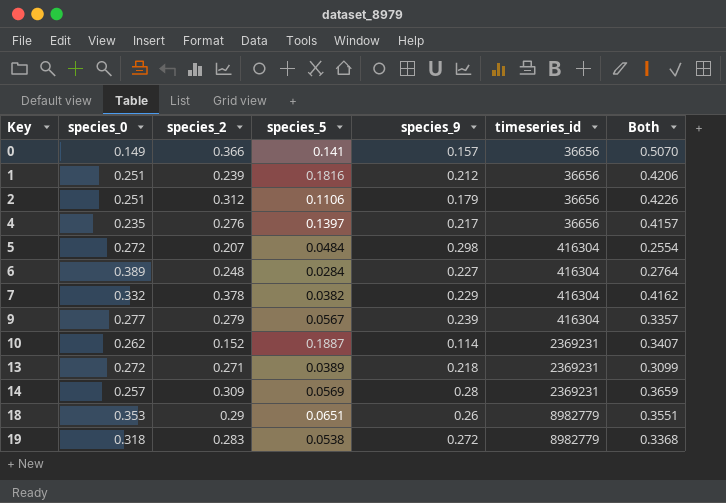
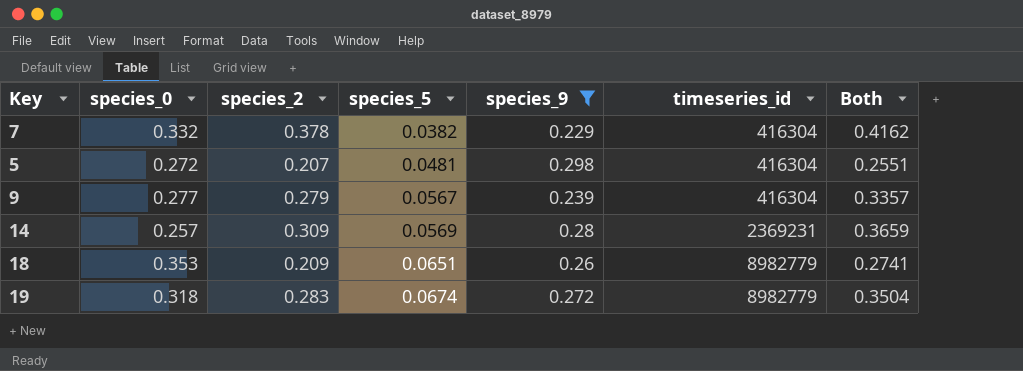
filter: none -> species_9 >= 0.229
row order: Key ascending -> species_5 ascending
5 | species_5: 0.0484 -> 0.0481
5 | Both: 0.2554 -> 0.2551
18 | species_2: 0.29 -> 0.209
18 | Both: 0.3551 -> 0.2741
19 | species_5: 0.0538 -> 0.0674
19 | Both: 0.3368 -> 0.3504

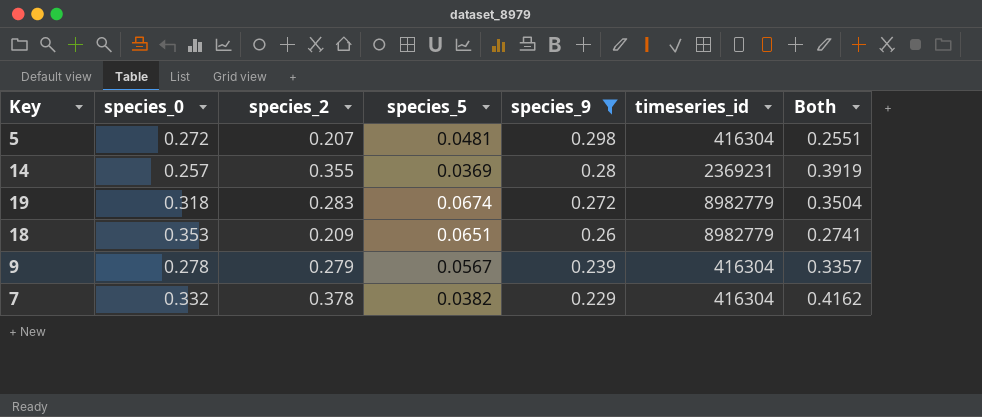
row order: species_5 ascending -> species_9 descending
14 | species_2: 0.309 -> 0.355
14 | species_5: 0.0569 -> 0.0369
14 | Both: 0.3659 -> 0.3919
9 | species_0: 0.277 -> 0.278

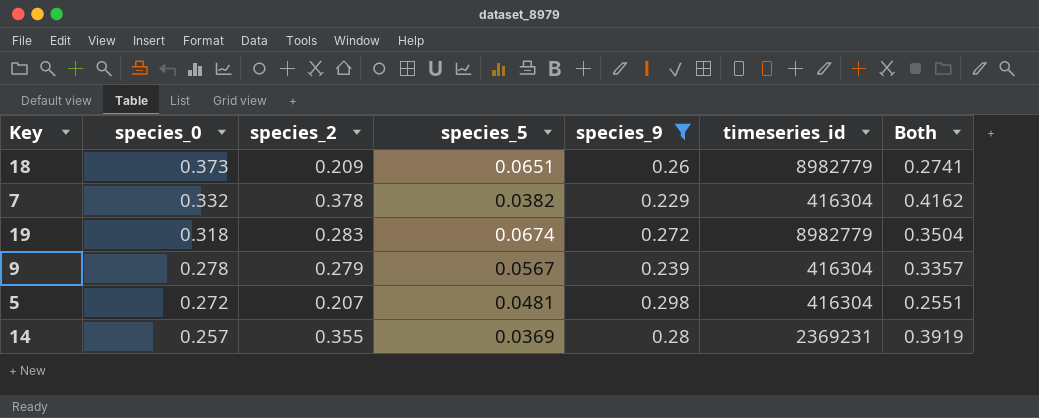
row order: species_9 descending -> species_0 descending
18 | species_0: 0.353 -> 0.373

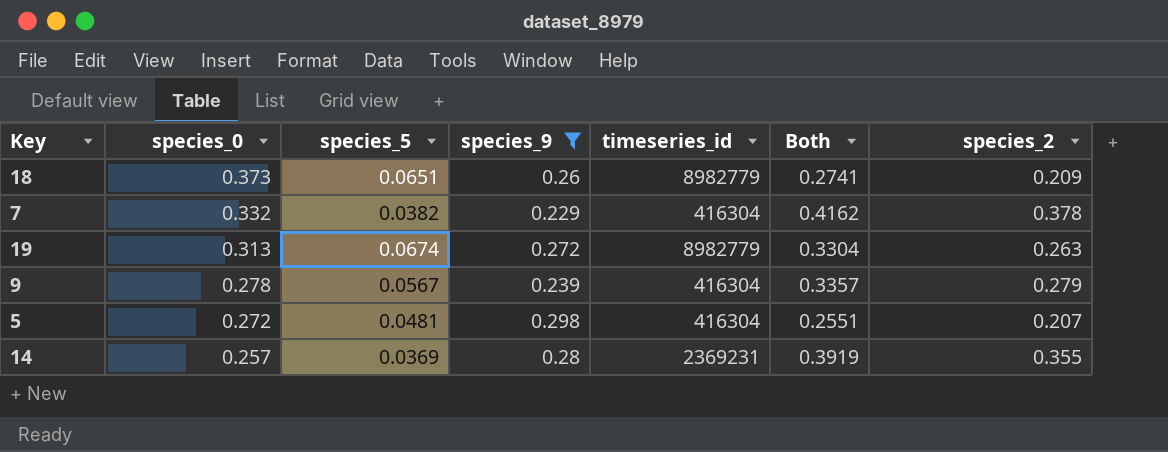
column species_2 | position: 3 -> 7
19 | species_0: 0.318 -> 0.313
19 | Both: 0.3504 -> 0.3304
19 | species_2: 0.283 -> 0.263

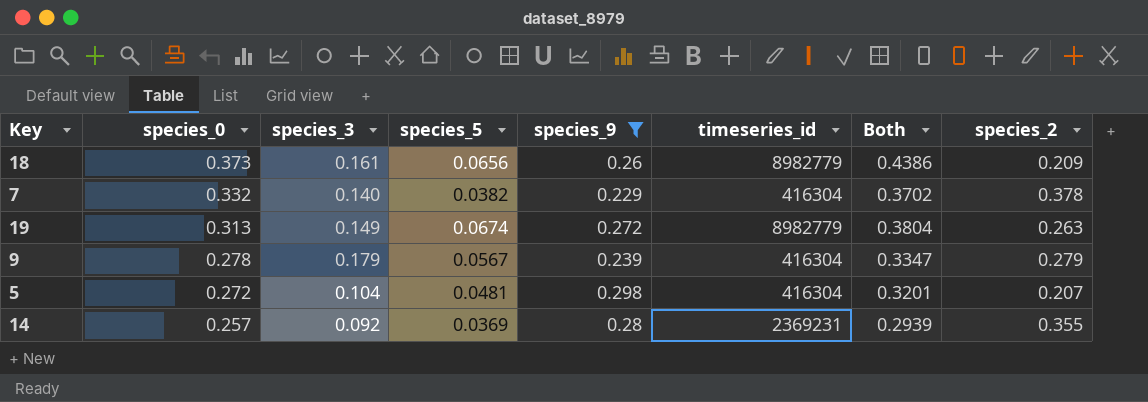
column species_3 | position: none -> 3
column Both | formula: [species_5] + [species_2] -> [species_0] + [species_5]
18 | species_5: 0.0651 -> 0.0656

